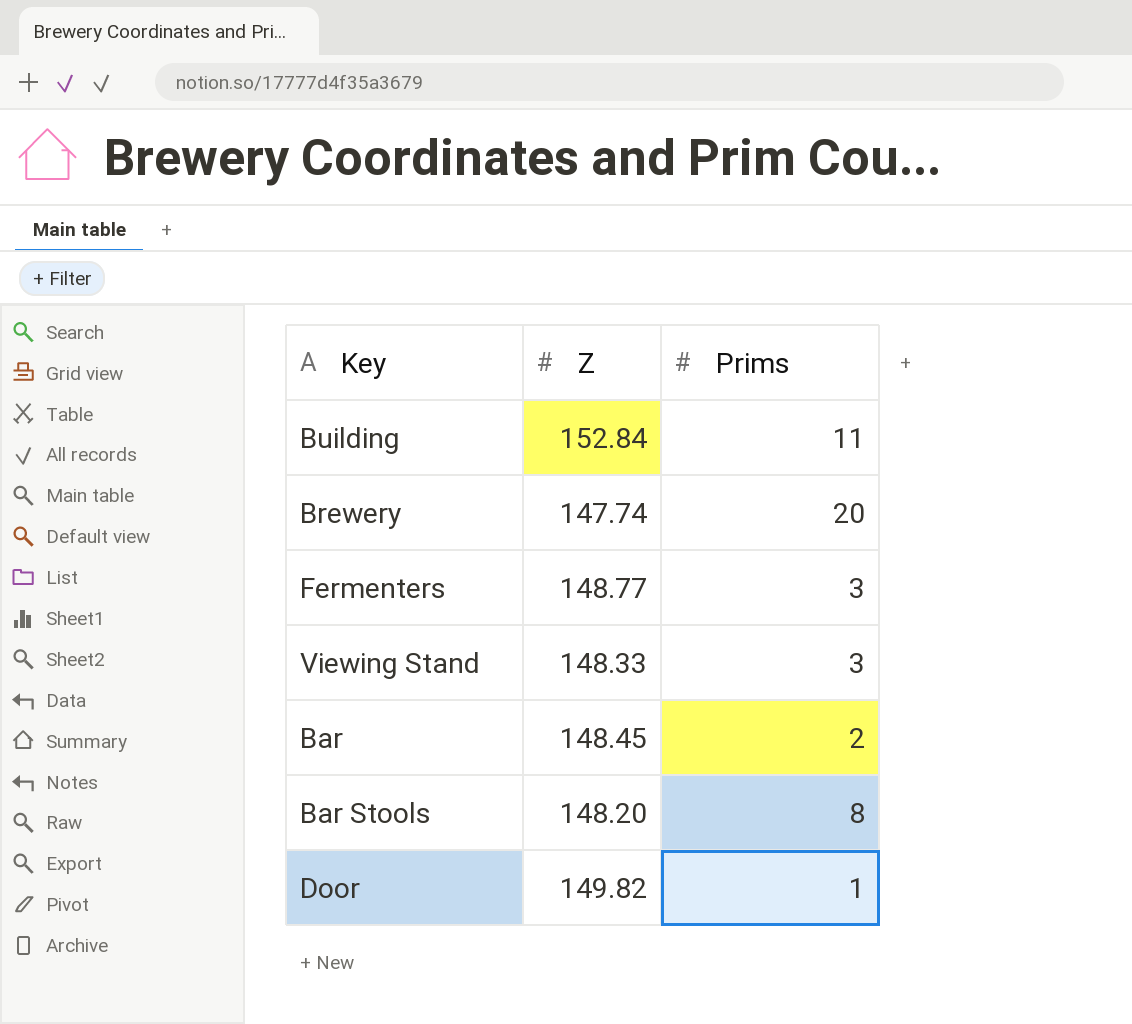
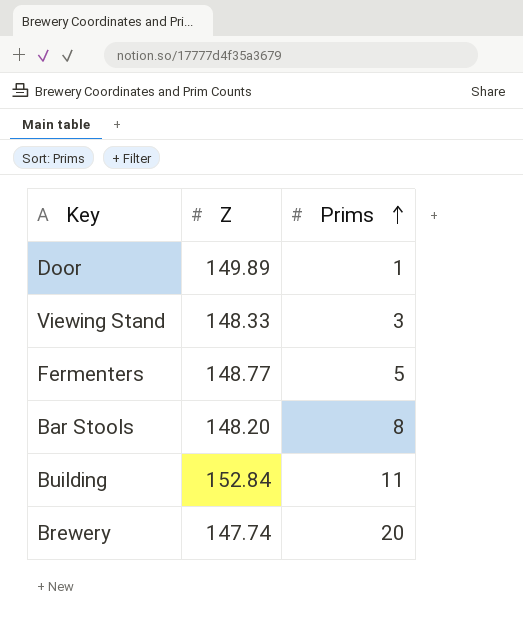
row order: none -> Prims ascending
row Bar: 148.45 | 2 -> none
Door | Z: 149.82 -> 149.89
Fermenters | Prims: 3 -> 5

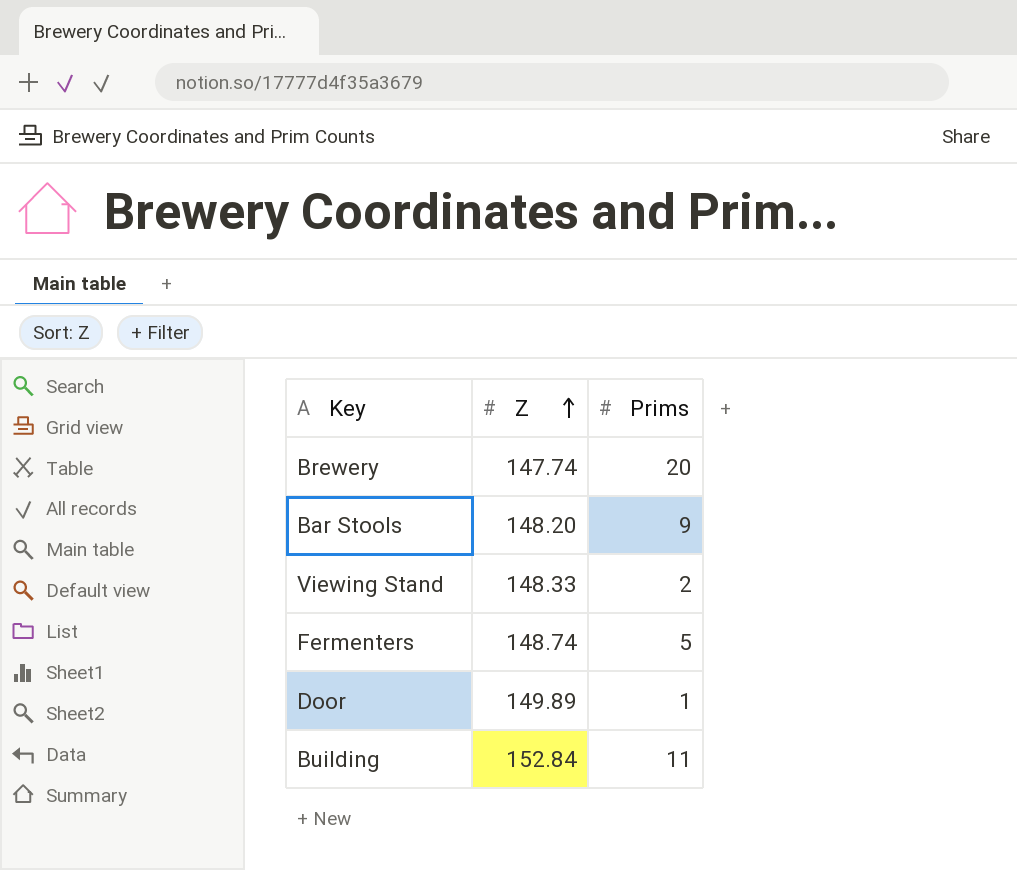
row order: Prims ascending -> Z ascending
Bar Stools | Prims: 8 -> 9
Viewing Stand | Prims: 3 -> 2
Fermenters | Z: 148.77 -> 148.74

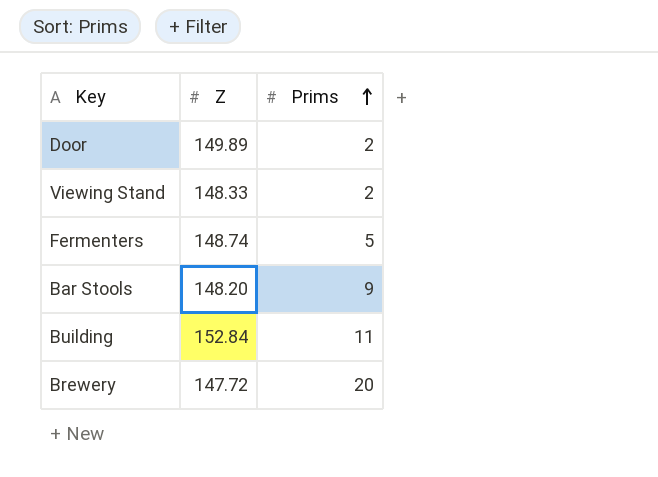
row order: Z ascending -> Prims ascending
Door | Prims: 1 -> 2
Brewery | Z: 147.74 -> 147.72

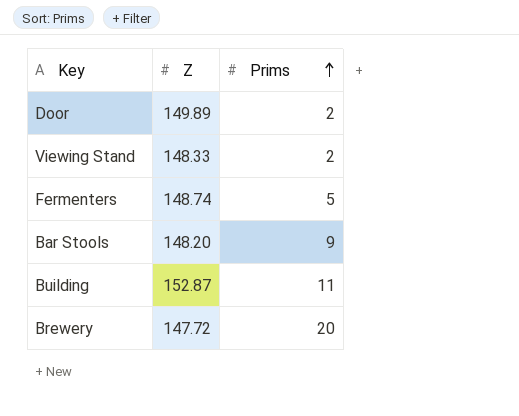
Building | Z: 152.84 -> 152.87

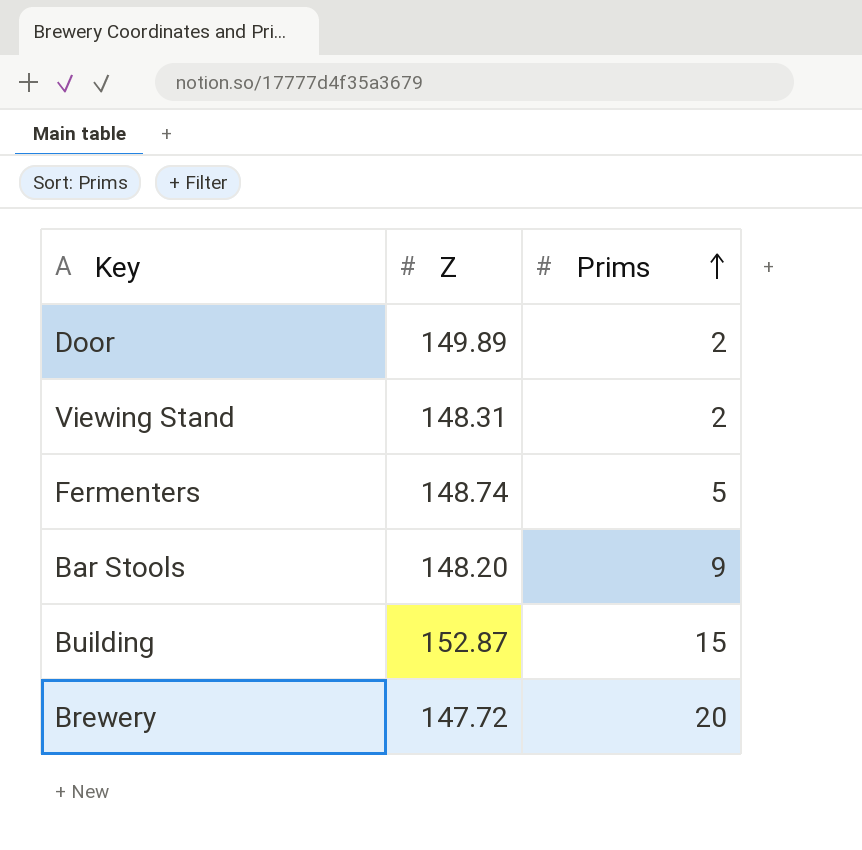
Viewing Stand | Z: 148.33 -> 148.31
Building | Prims: 11 -> 15

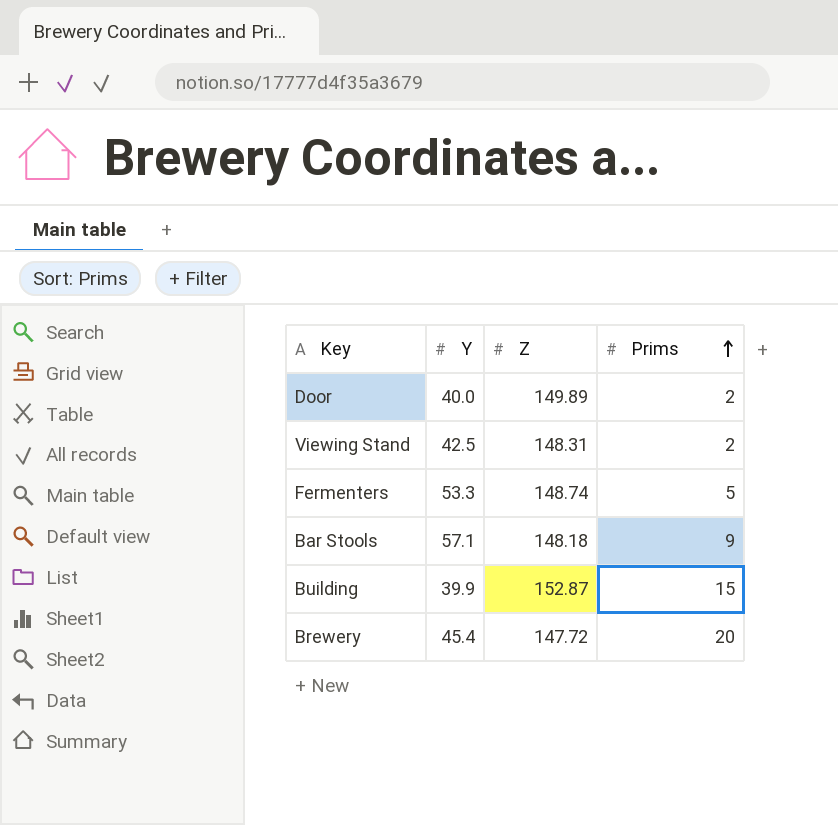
column Y | position: none -> 2
Bar Stools | Z: 148.20 -> 148.18

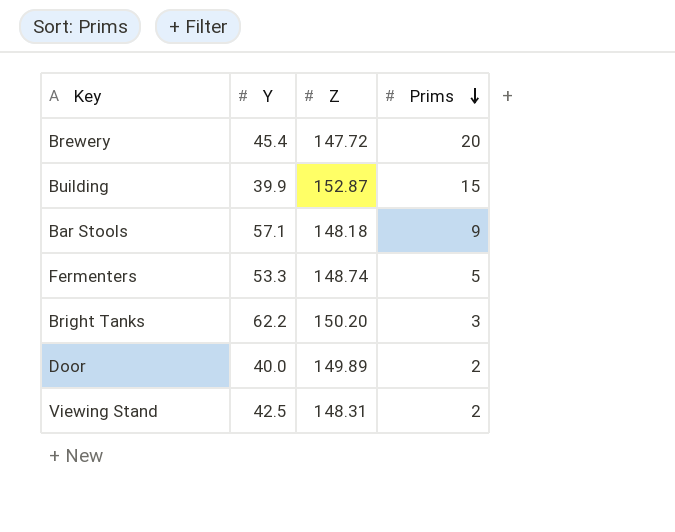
row order: Prims ascending -> Prims descending
row Bright Tanks: none -> 62.2 | 150.20 | 3

